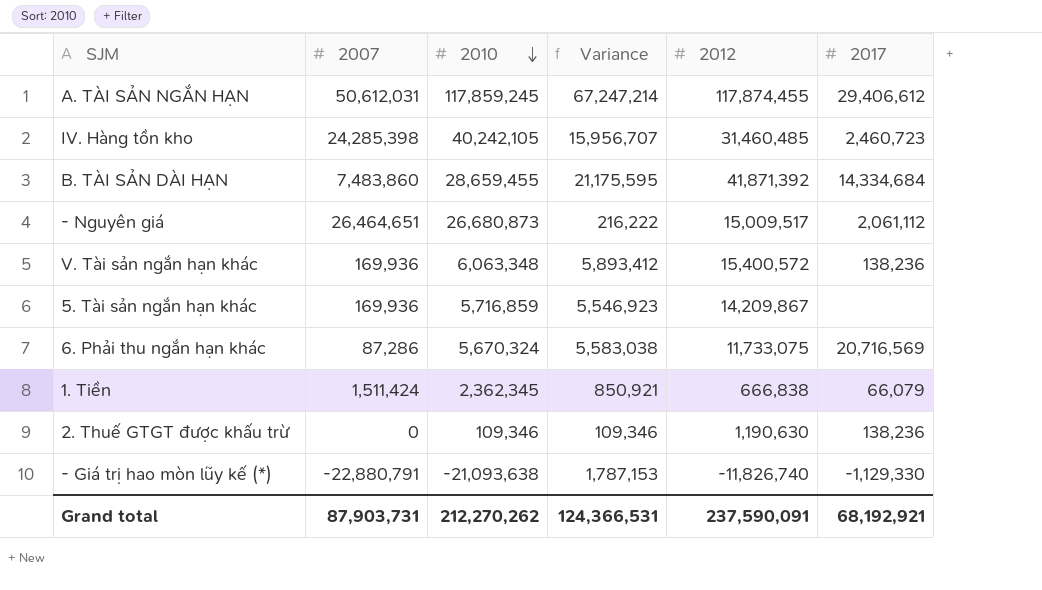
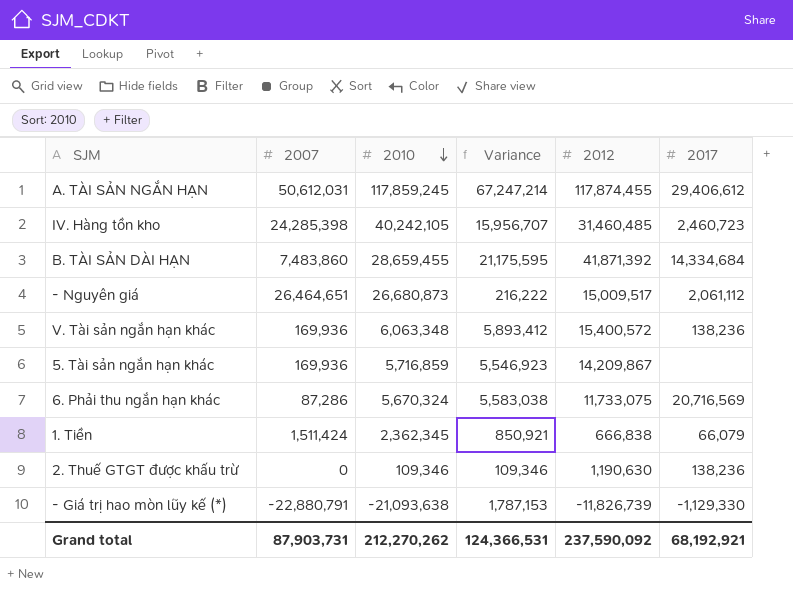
- Giá trị hao mòn lũy kế (*) | 2012: -11,826,740 -> -11,826,739
Grand total | 2012: 237,590,091 -> 237,590,092

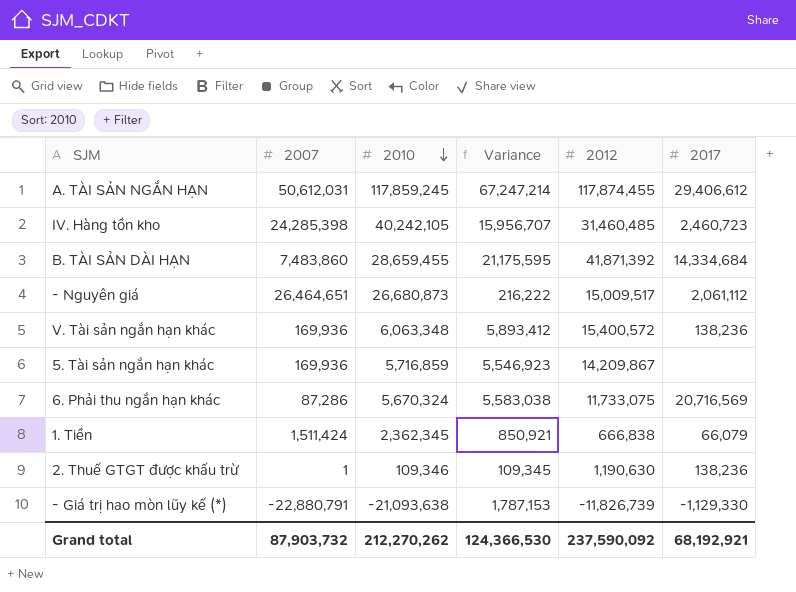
2. Thuế GTGT được khấu trừ | 2007: 0 -> 1
2. Thuế GTGT được khấu trừ | Variance: 109,346 -> 109,345
Grand total | 2007: 87,903,731 -> 87,903,732
Grand total | Variance: 124,366,531 -> 124,366,530

